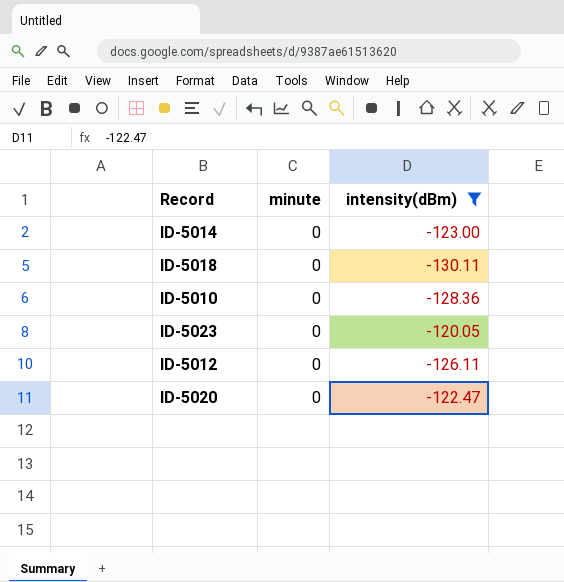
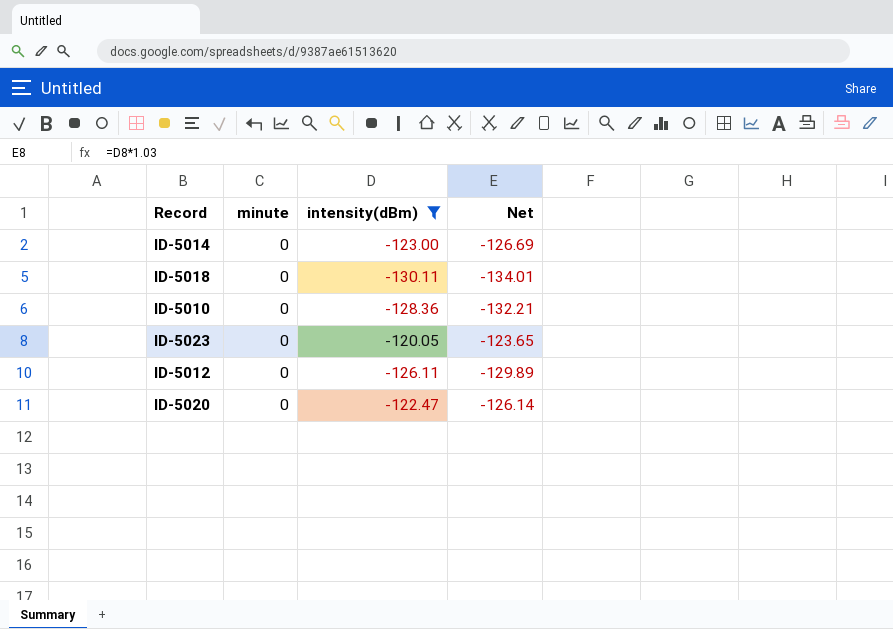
column Net | formula: none -> [intensity(dBm)] * 1.03

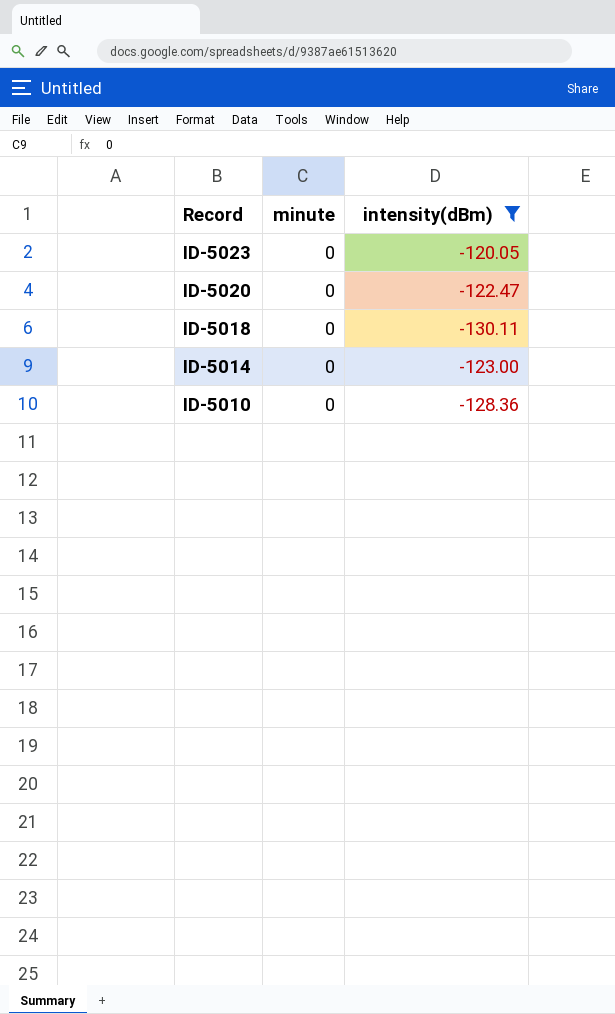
row order: none -> Record descending
column Net | formula: [intensity(dBm)] * 1.03 -> none
row ID-5012: 0 | -126.11 | -129.89 -> none

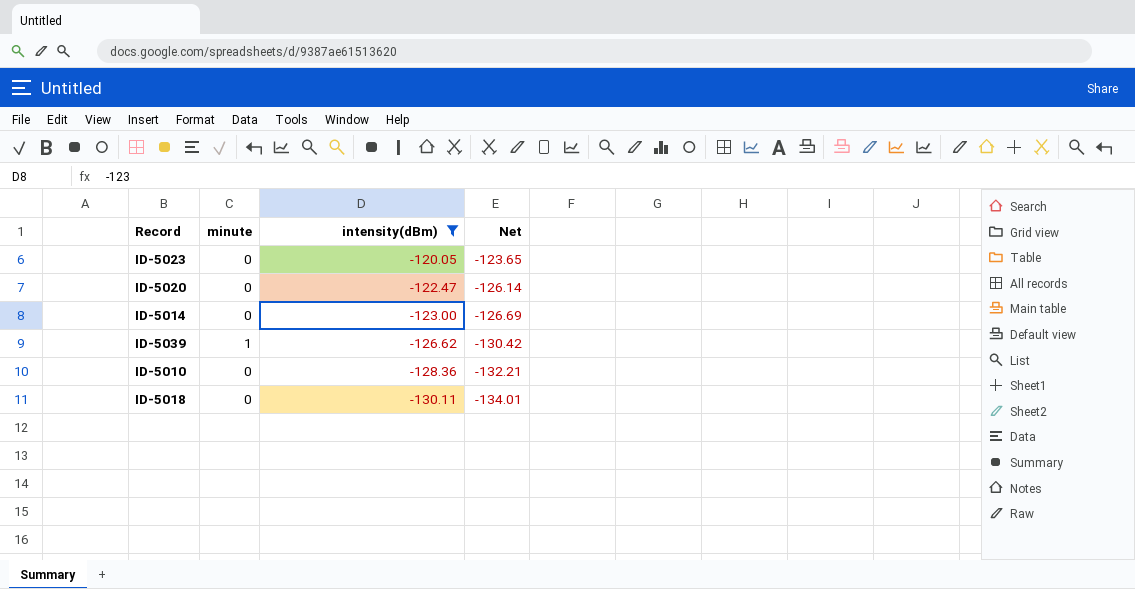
row order: Record descending -> intensity(dBm) descending
column Net | formula: none -> [intensity(dBm)] * 1.03
row ID-5039: none -> 1 | -126.62 | -130.42

